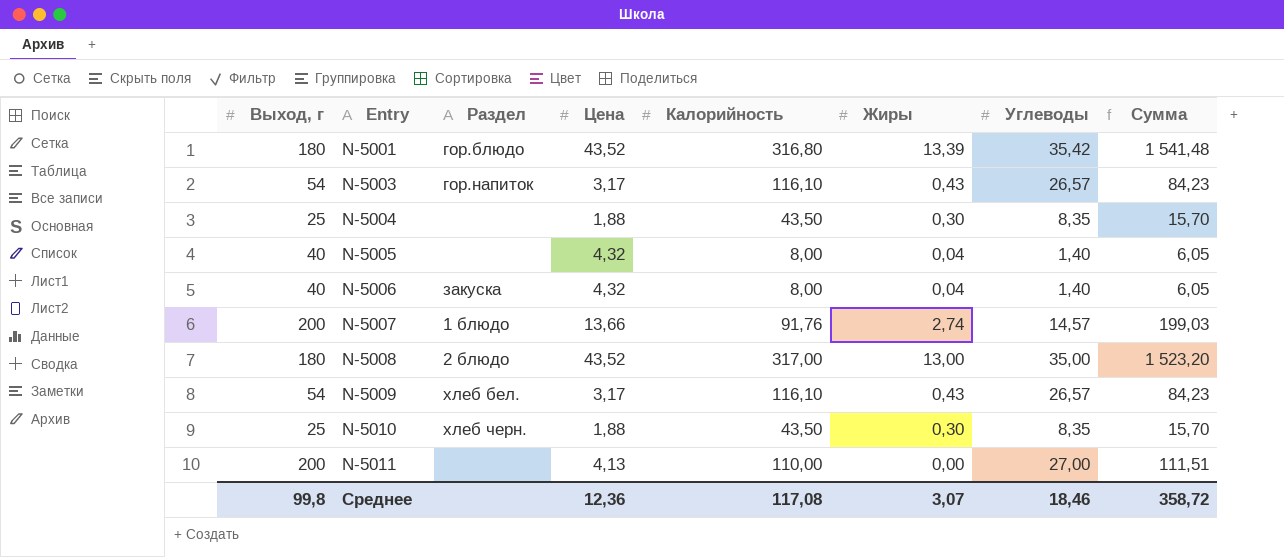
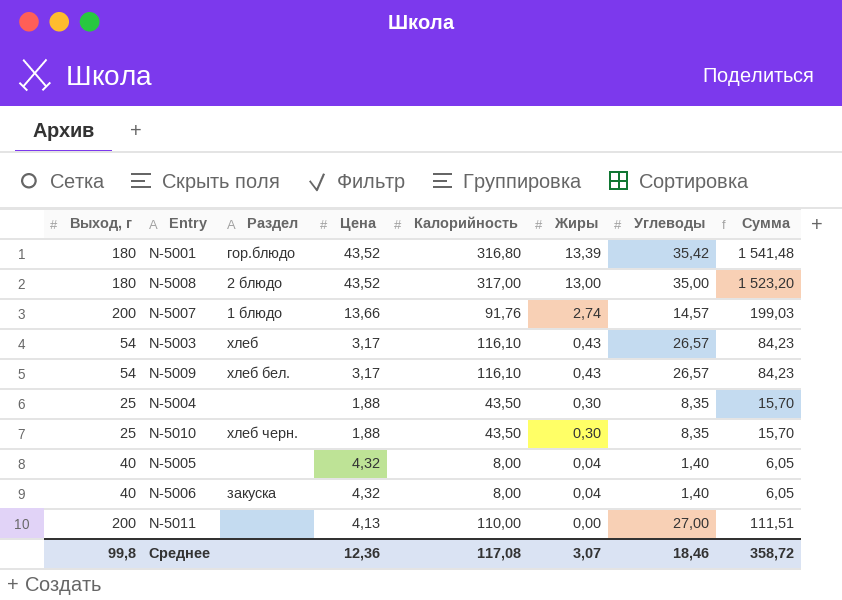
row order: Entry ascending -> Жиры descending
N-5003 | Раздел: гор.напиток -> хлеб

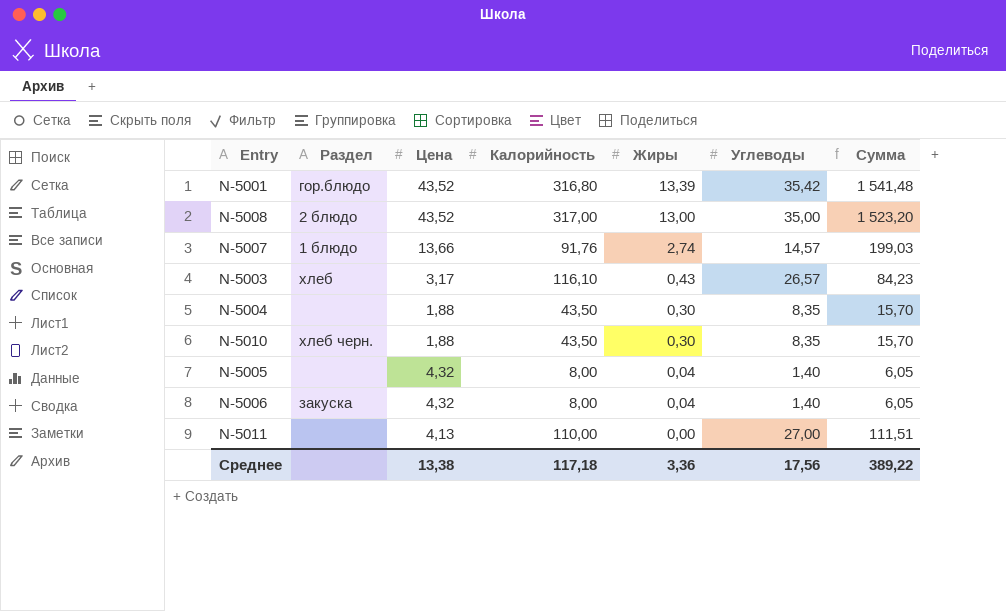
column Выход, г | position: 1 -> none
row N-5009: 54 | хлеб бел. | 3,17 | 116,10 | 0,43 | 26,57 | 84,23 -> none
Среднее | Цена: 12,36 -> 13,38
Среднее | Калорийность: 117,08 -> 117,18
Среднее | Жиры: 3,07 -> 3,36
Среднее | Углеводы: 18,46 -> 17,56
Среднее | Сумма: 358,72 -> 389,22

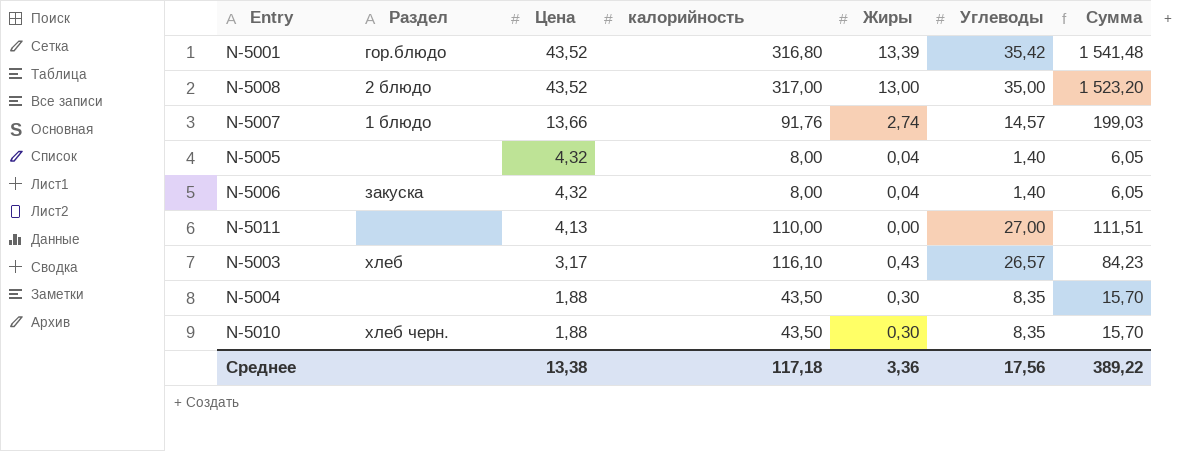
row order: Жиры descending -> Цена descending
column name: Калорийность -> калорийность

